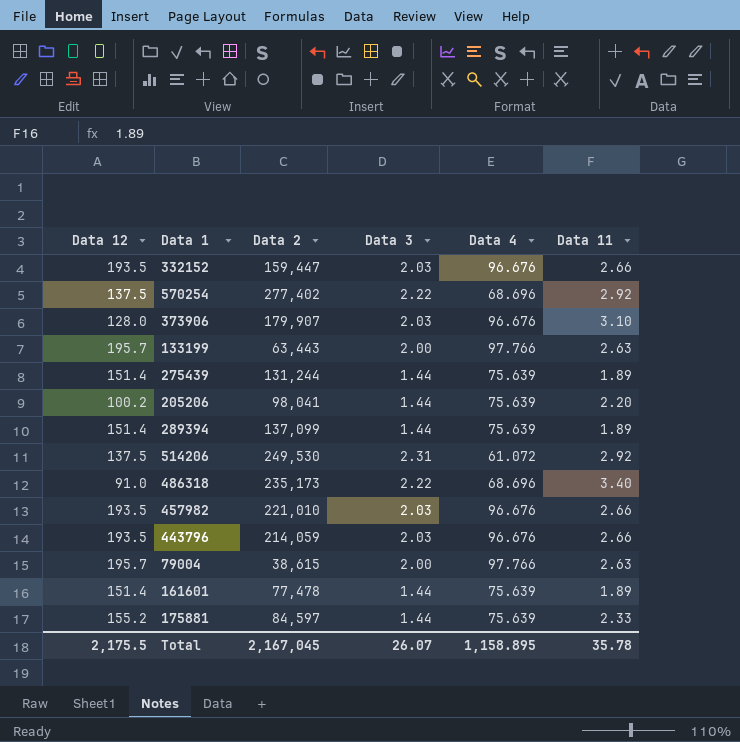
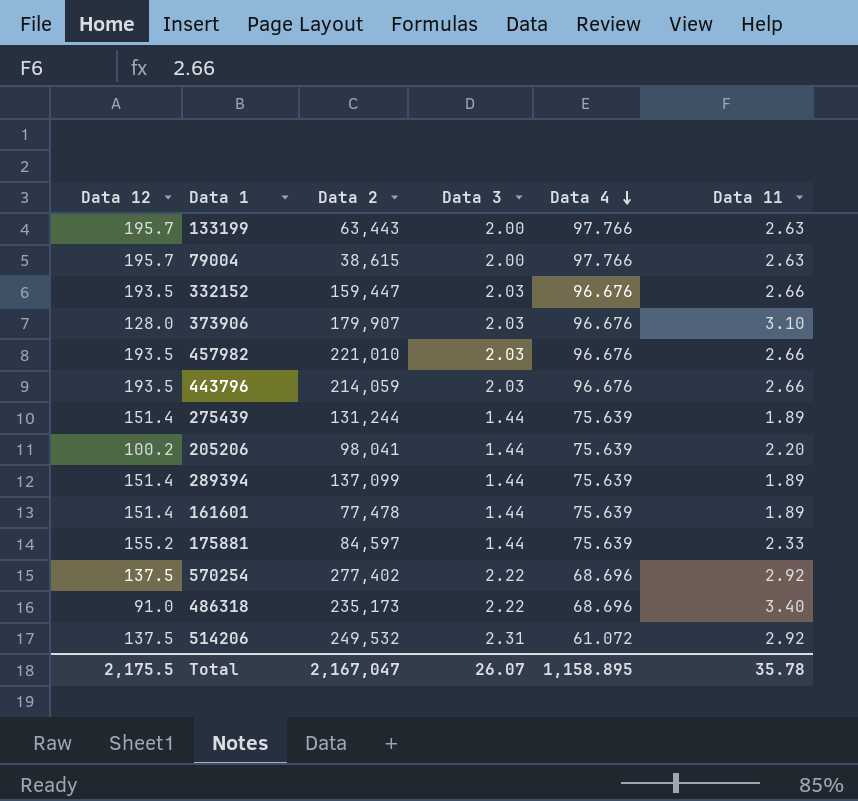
row order: none -> Data 4 descending
514206 | Data 2: 249,530 -> 249,532
Total | Data 2: 2,167,045 -> 2,167,047

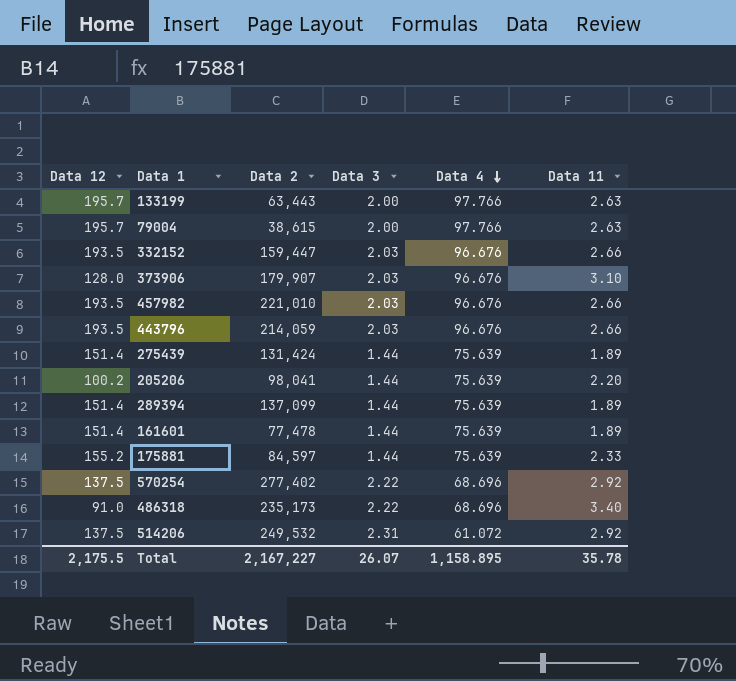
275439 | Data 2: 131,244 -> 131,424
Total | Data 2: 2,167,047 -> 2,167,227

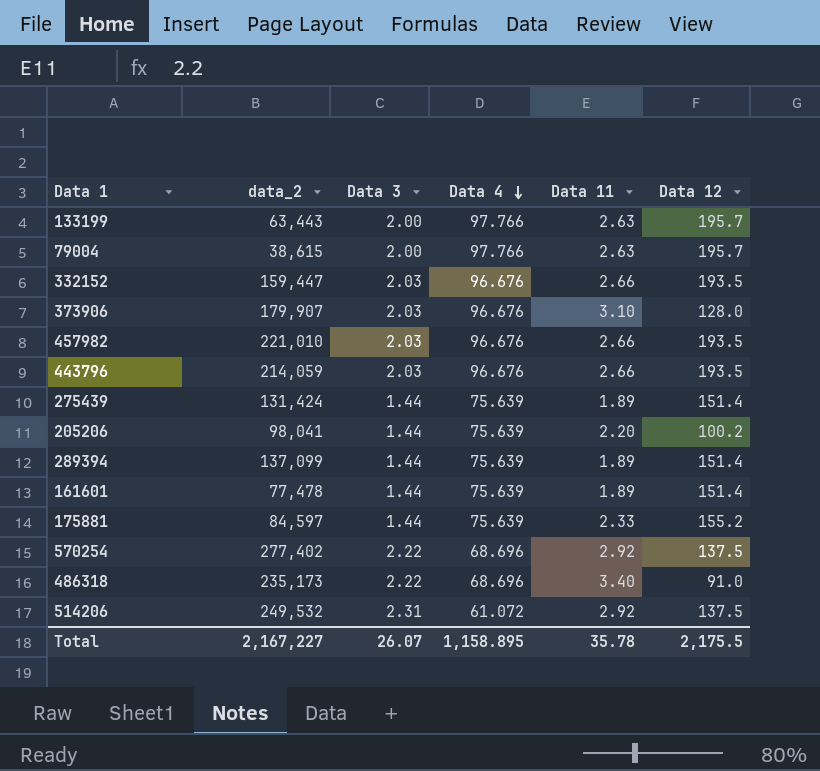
column name: Data 2 -> data_2
column Data 12 | position: 1 -> 6

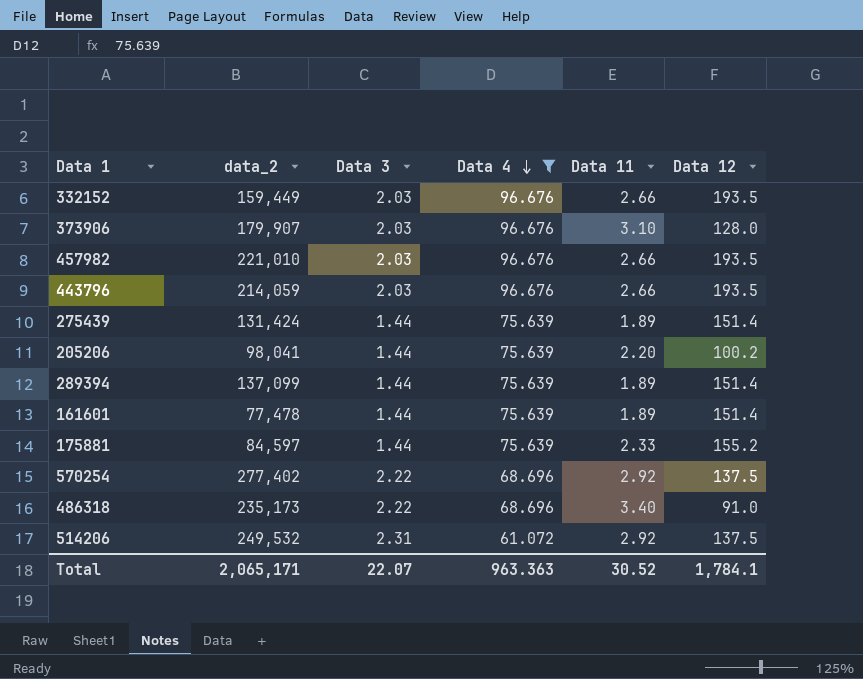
filter: none -> Data 4 != 97.766
332152 | data_2: 159,447 -> 159,449
Total | data_2: 2,167,227 -> 2,065,171
Total | Data 3: 26.07 -> 22.07
Total | Data 4: 1,158.895 -> 963.363
Total | Data 11: 35.78 -> 30.52
Total | Data 12: 2,175.5 -> 1,784.1

